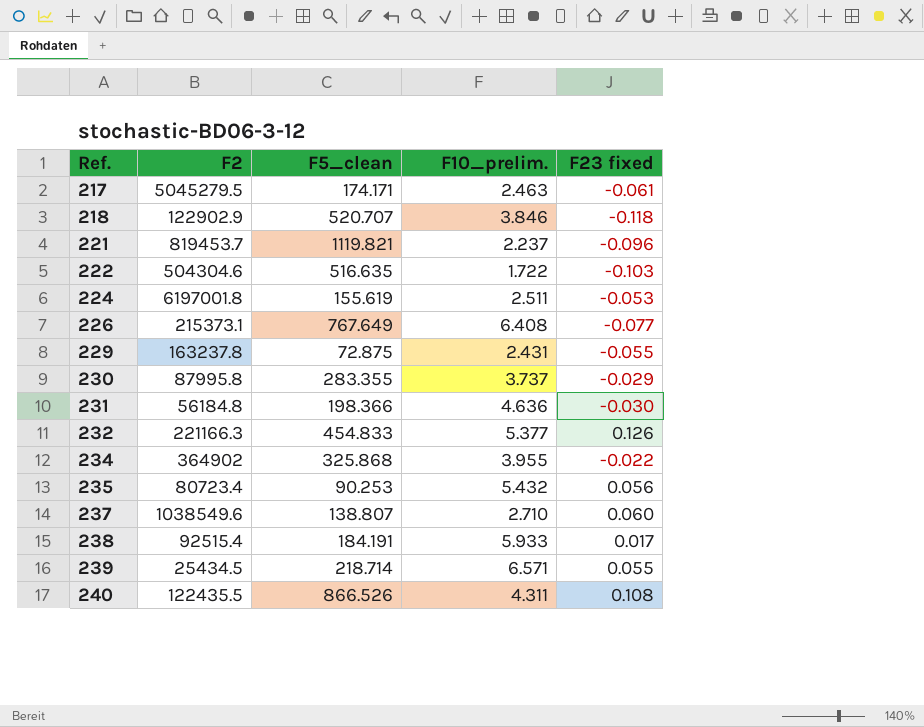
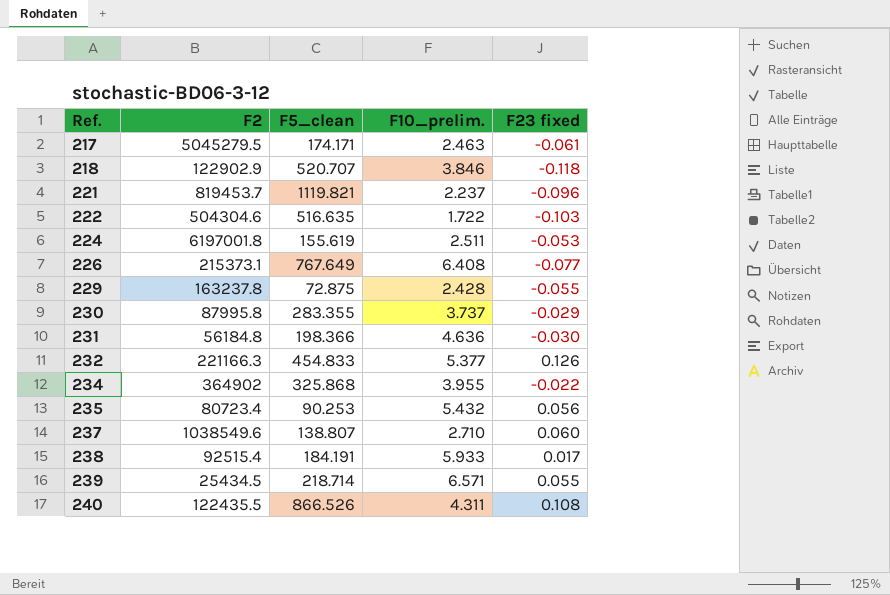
229 | F10_prelim.: 2.431 -> 2.428

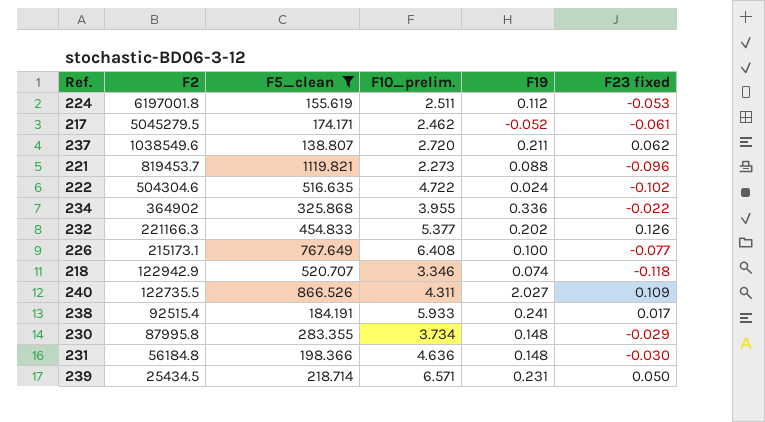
filter: none -> F5_clean >= 138.807
row order: Ref. ascending -> F2 descending
column F19 | position: none -> 5
217 | F10_prelim.: 2.463 -> 2.462
237 | F10_prelim.: 2.710 -> 2.720
237 | F23 fixed: 0.060 -> 0.062
221 | F10_prelim.: 2.237 -> 2.273
222 | F10_prelim.: 1.722 -> 4.722
222 | F23 fixed: -0.103 -> -0.102
226 | F2: 215373.1 -> 215173.1
218 | F2: 122902.9 -> 122942.9
218 | F10_prelim.: 3.846 -> 3.346
240 | F2: 122435.5 -> 122735.5
240 | F23 fixed: 0.108 -> 0.109
230 | F10_prelim.: 3.737 -> 3.734
239 | F23 fixed: 0.055 -> 0.050

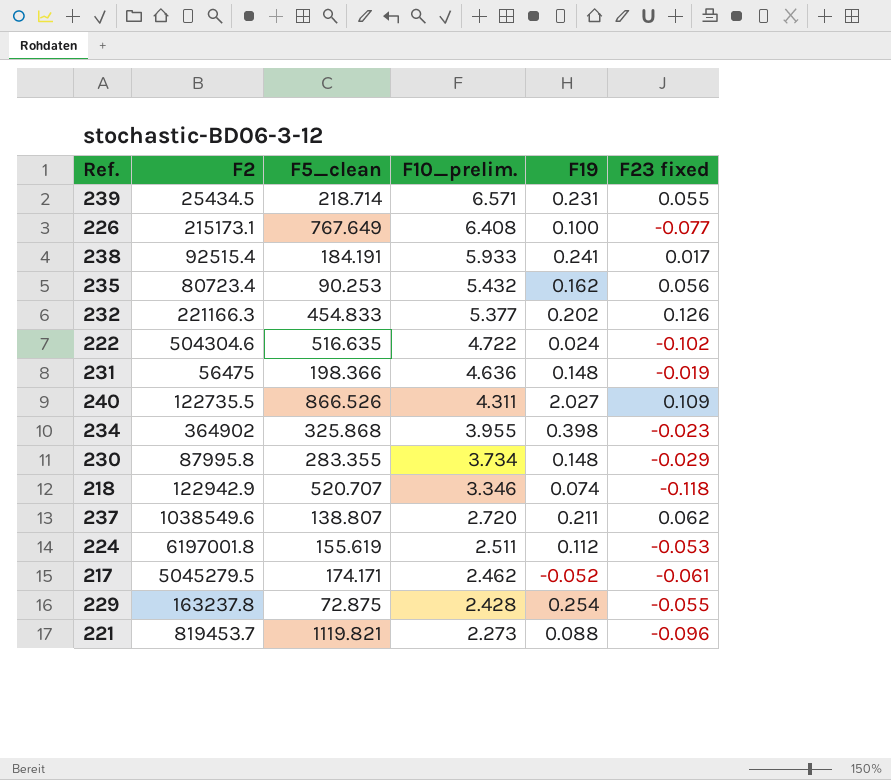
filter: F5_clean >= 138.807 -> none
row order: F2 descending -> F10_prelim. descending
239 | F23 fixed: 0.050 -> 0.055
231 | F2: 56184.8 -> 56475
231 | F23 fixed: -0.030 -> -0.019
234 | F19: 0.336 -> 0.398
234 | F23 fixed: -0.022 -> -0.023

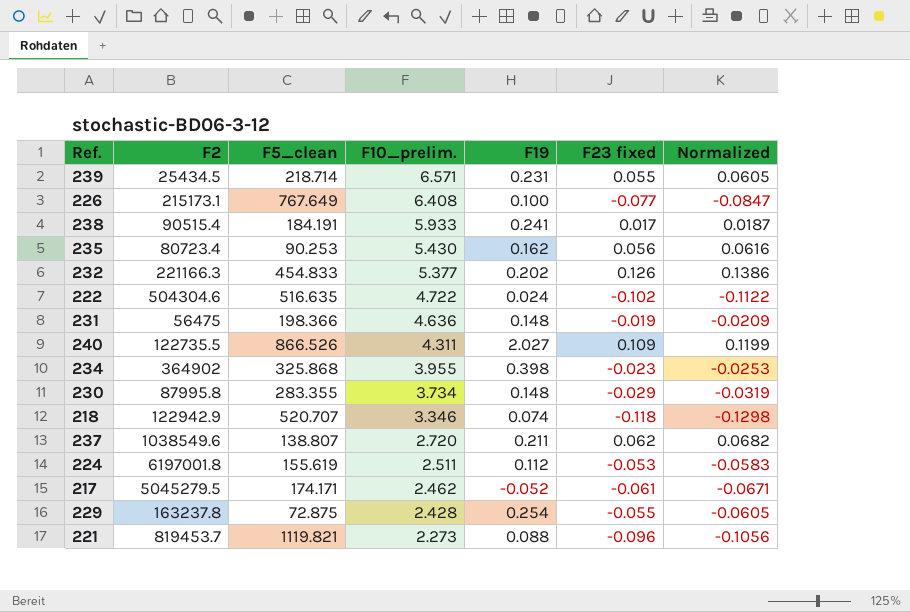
column Normalized | formula: none -> [F23 fixed] * 1.1
238 | F2: 92515.4 -> 90515.4
235 | F10_prelim.: 5.432 -> 5.430

